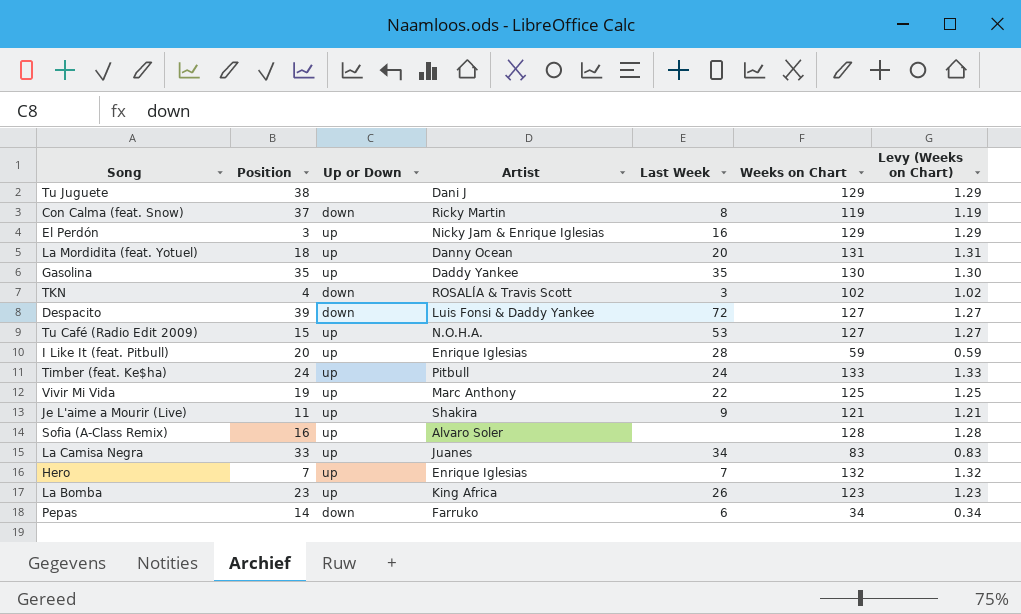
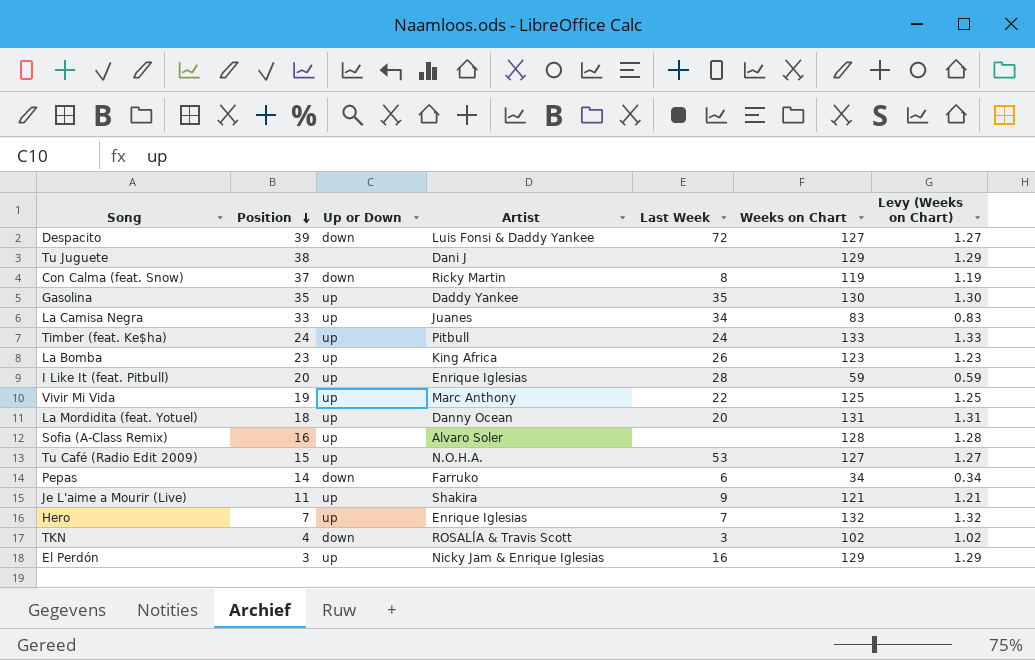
row order: none -> Position descending

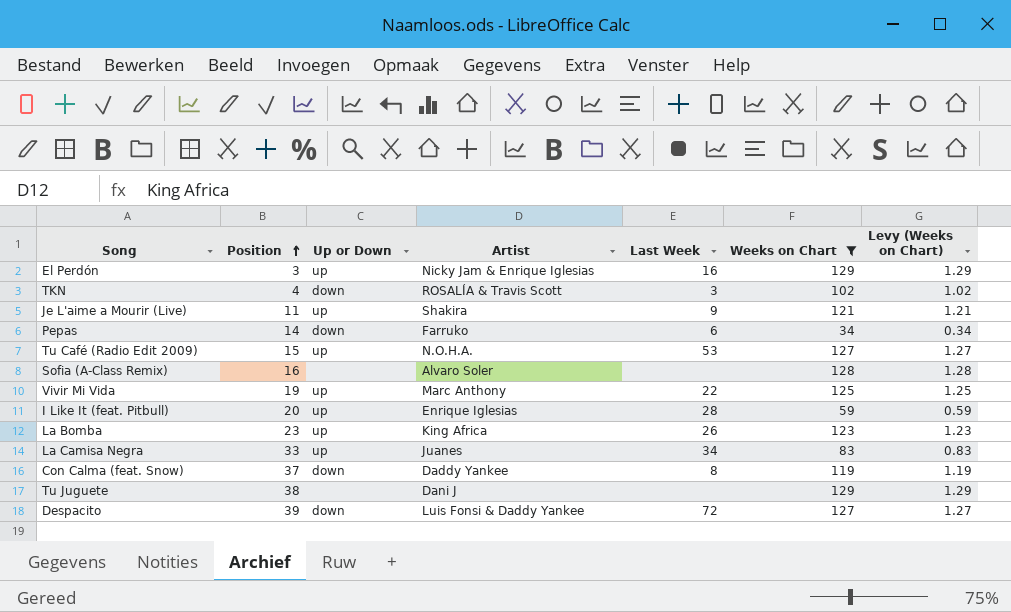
filter: none -> Weeks on Chart <= 129
row order: Position descending -> Position ascending
Sofia (A-Class Remix) | Up or Down: up -> none
Con Calma (feat. Snow) | Artist: Ricky Martin -> Daddy Yankee

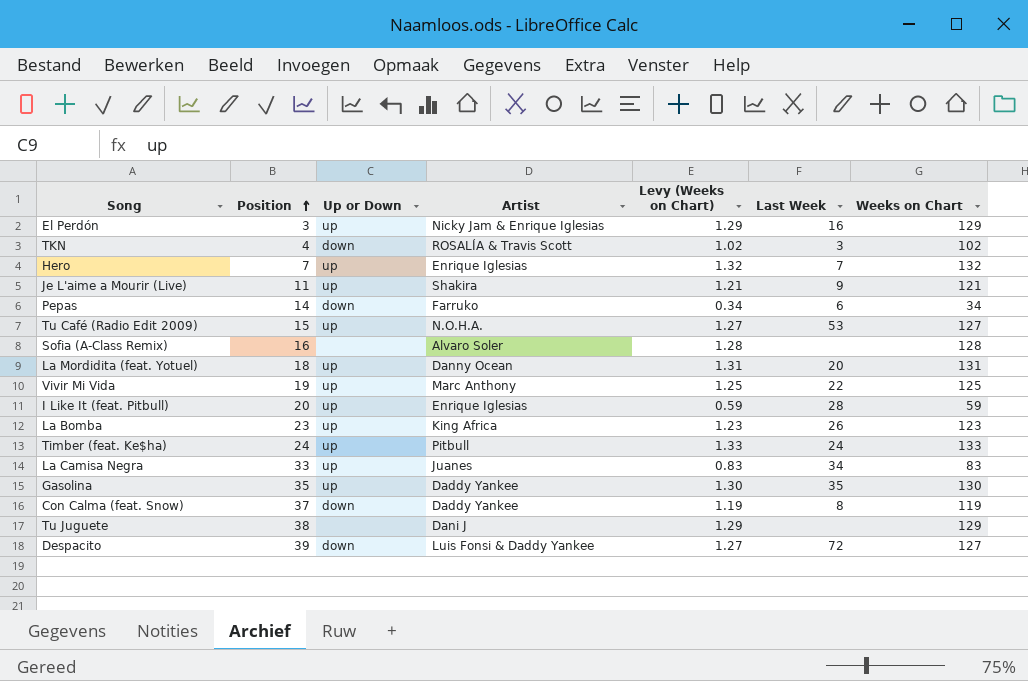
filter: Weeks on Chart <= 129 -> none
column Levy (Weeks on Chart) | position: 7 -> 5

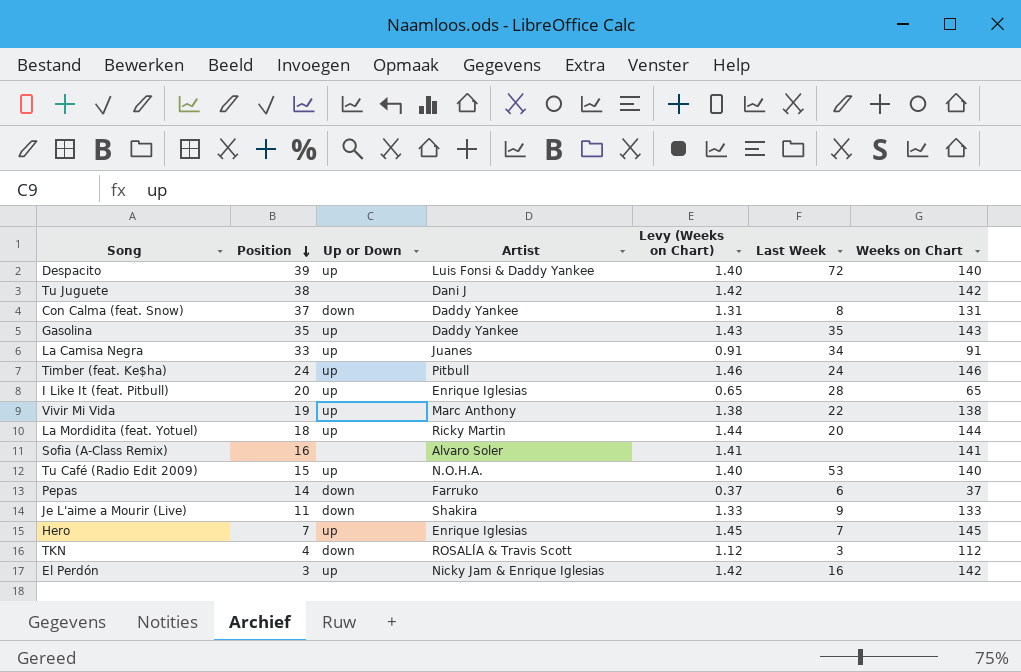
row order: Position ascending -> Position descending
row La Bomba: 23 | up | King Africa | 1.23 | 26 | 123 -> none
Despacito | Up or Down: down -> up
Despacito | Levy (Weeks on Chart): 1.27 -> 1.40
Despacito | Weeks on Chart: 127 -> 140
Tu Juguete | Levy (Weeks on Chart): 1.29 -> 1.42
Tu Juguete | Weeks on Chart: 129 -> 142
Con Calma (feat. Snow) | Levy (Weeks on Chart): 1.19 -> 1.31
Con Calma (feat. Snow) | Weeks on Chart: 119 -> 131
Gasolina | Levy (Weeks on Chart): 1.30 -> 1.43
Gasolina | Weeks on Chart: 130 -> 143
La Camisa Negra | Levy (Weeks on Chart): 0.83 -> 0.91
La Camisa Negra | Weeks on Chart: 83 -> 91
Timber (feat. Ke$ha) | Levy (Weeks on Chart): 1.33 -> 1.46
Timber (feat. Ke$ha) | Weeks on Chart: 133 -> 146
I Like It (feat. Pitbull) | Levy (Weeks on Chart): 0.59 -> 0.65
I Like It (feat. Pitbull) | Weeks on Chart: 59 -> 65
Vivir Mi Vida | Levy (Weeks on Chart): 1.25 -> 1.38
Vivir Mi Vida | Weeks on Chart: 125 -> 138
La Mordidita (feat. Yotuel) | Artist: Danny Ocean -> Ricky Martin
La Mordidita (feat. Yotuel) | Levy (Weeks on Chart): 1.31 -> 1.44
La Mordidita (feat. Yotuel) | Weeks on Chart: 131 -> 144
Sofia (A-Class Remix) | Levy (Weeks on Chart): 1.28 -> 1.41
Sofia (A-Class Remix) | Weeks on Chart: 128 -> 141
Tu Café (Radio Edit 2009) | Levy (Weeks on Chart): 1.27 -> 1.40
Tu Café (Radio Edit 2009) | Weeks on Chart: 127 -> 140
Pepas | Levy (Weeks on Chart): 0.34 -> 0.37
Pepas | Weeks on Chart: 34 -> 37
Je L'aime a Mourir (Live) | Up or Down: up -> down
Je L'aime a Mourir (Live) | Levy (Weeks on Chart): 1.21 -> 1.33
Je L'aime a Mourir (Live) | Weeks on Chart: 121 -> 133
Hero | Levy (Weeks on Chart): 1.32 -> 1.45
Hero | Weeks on Chart: 132 -> 145
TKN | Levy (Weeks on Chart): 1.02 -> 1.12
TKN | Weeks on Chart: 102 -> 112
El Perdón | Levy (Weeks on Chart): 1.29 -> 1.42
El Perdón | Weeks on Chart: 129 -> 142

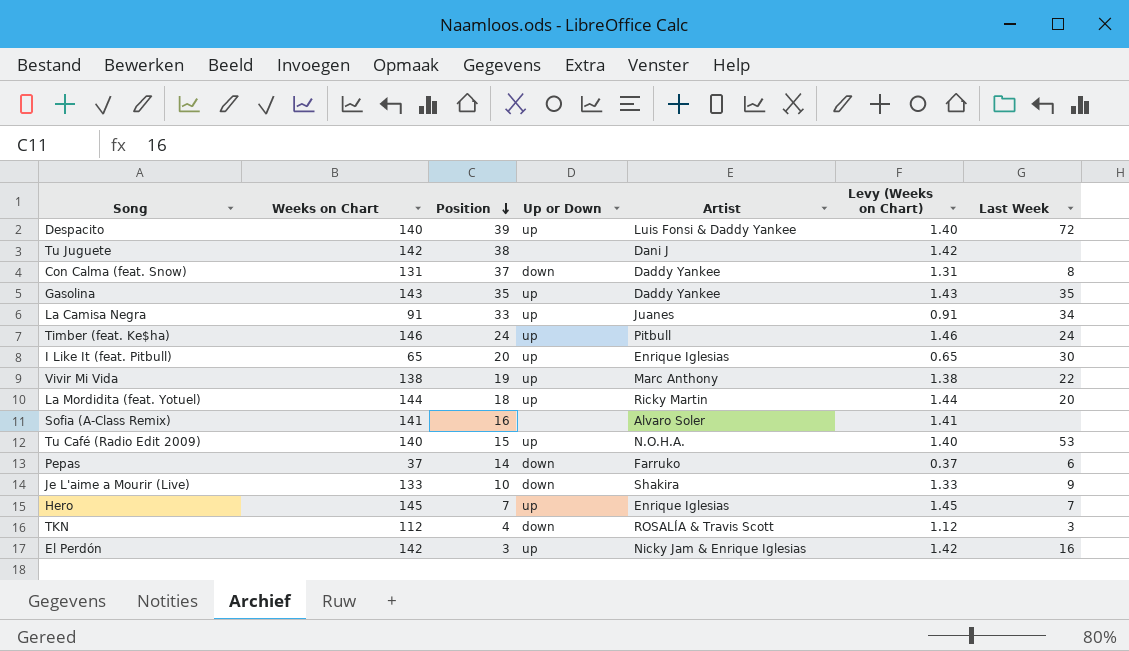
column Weeks on Chart | position: 7 -> 2
I Like It (feat. Pitbull) | Last Week: 28 -> 30
Je L'aime a Mourir (Live) | Position: 11 -> 10

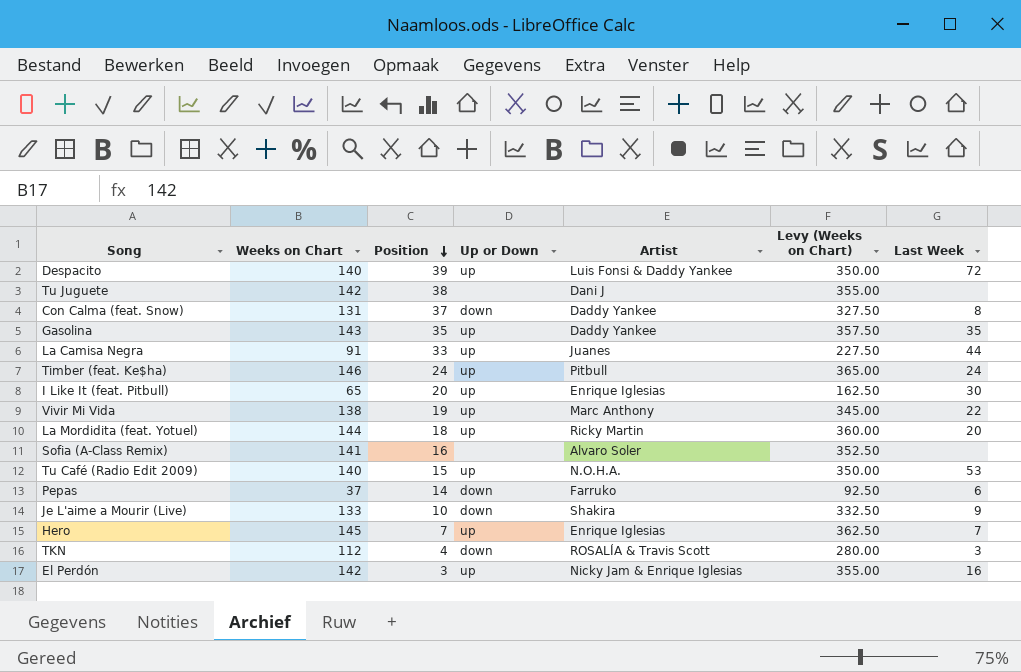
column Levy (Weeks on Chart) | formula: [Weeks on Chart] * 0.01 -> [Weeks on Chart] * 2.5
La Camisa Negra | Last Week: 34 -> 44

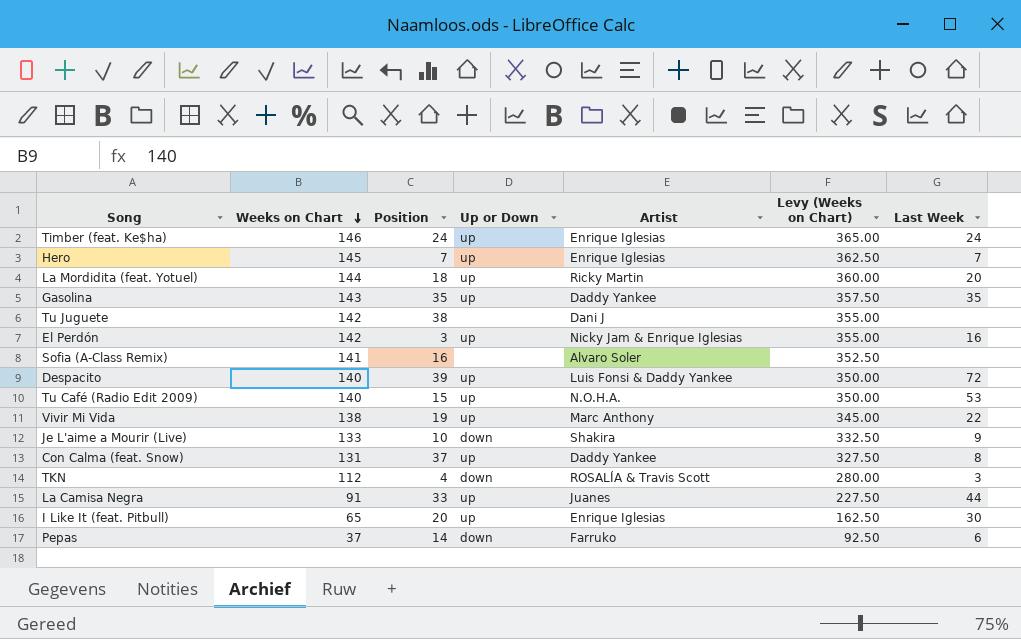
row order: Position descending -> Weeks on Chart descending
Timber (feat. Ke$ha) | Artist: Pitbull -> Enrique Iglesias
Con Calma (feat. Snow) | Up or Down: down -> up

